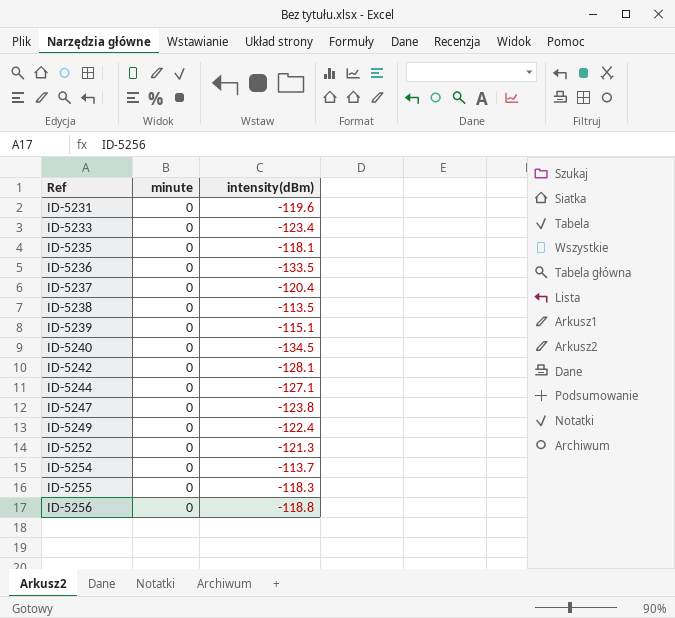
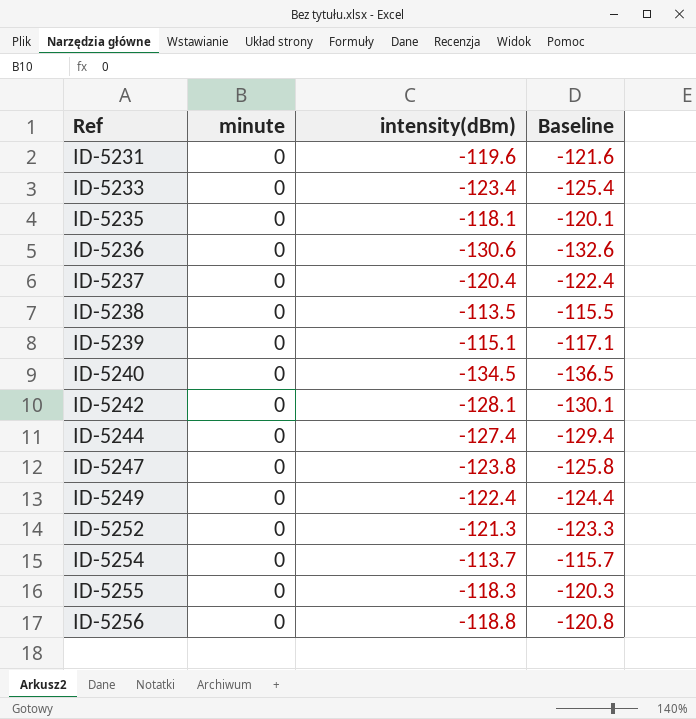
column Baseline | formula: none -> [intensity(dBm)] - 2
ID-5236 | intensity(dBm): -133.5 -> -130.6
ID-5244 | intensity(dBm): -127.1 -> -127.4

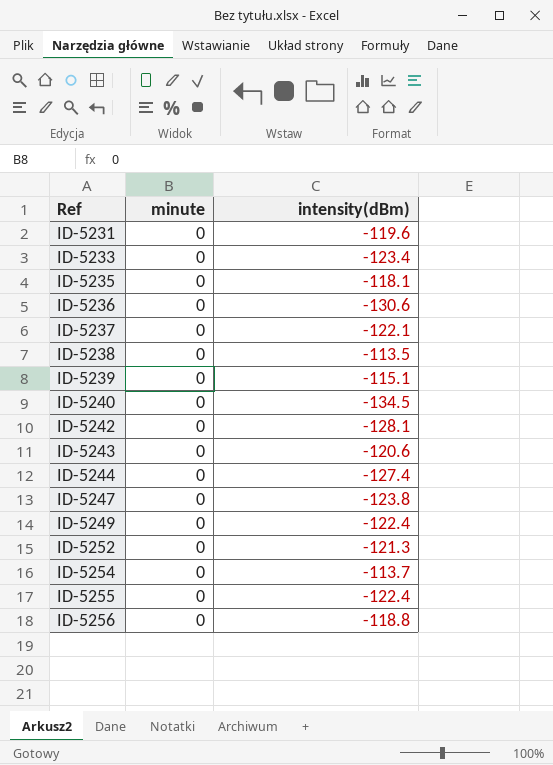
column Baseline | formula: [intensity(dBm)] - 2 -> none
ID-5237 | intensity(dBm): -120.4 -> -122.1
row ID-5243: none -> 0 | -120.6
ID-5255 | intensity(dBm): -118.3 -> -122.4

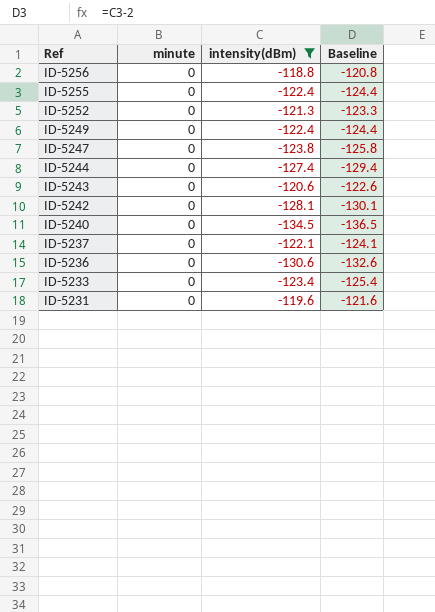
filter: none -> intensity(dBm) <= -118.8
row order: Ref ascending -> Ref descending
column Baseline | formula: none -> [intensity(dBm)] - 2

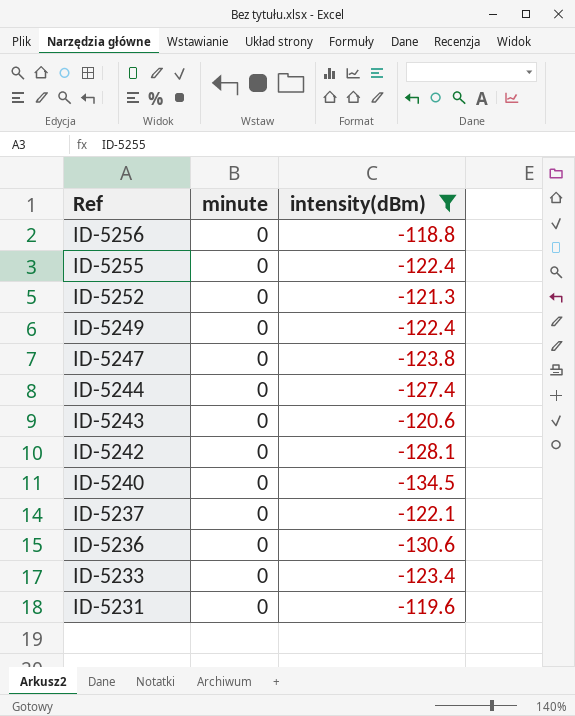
column Baseline | formula: [intensity(dBm)] - 2 -> none

